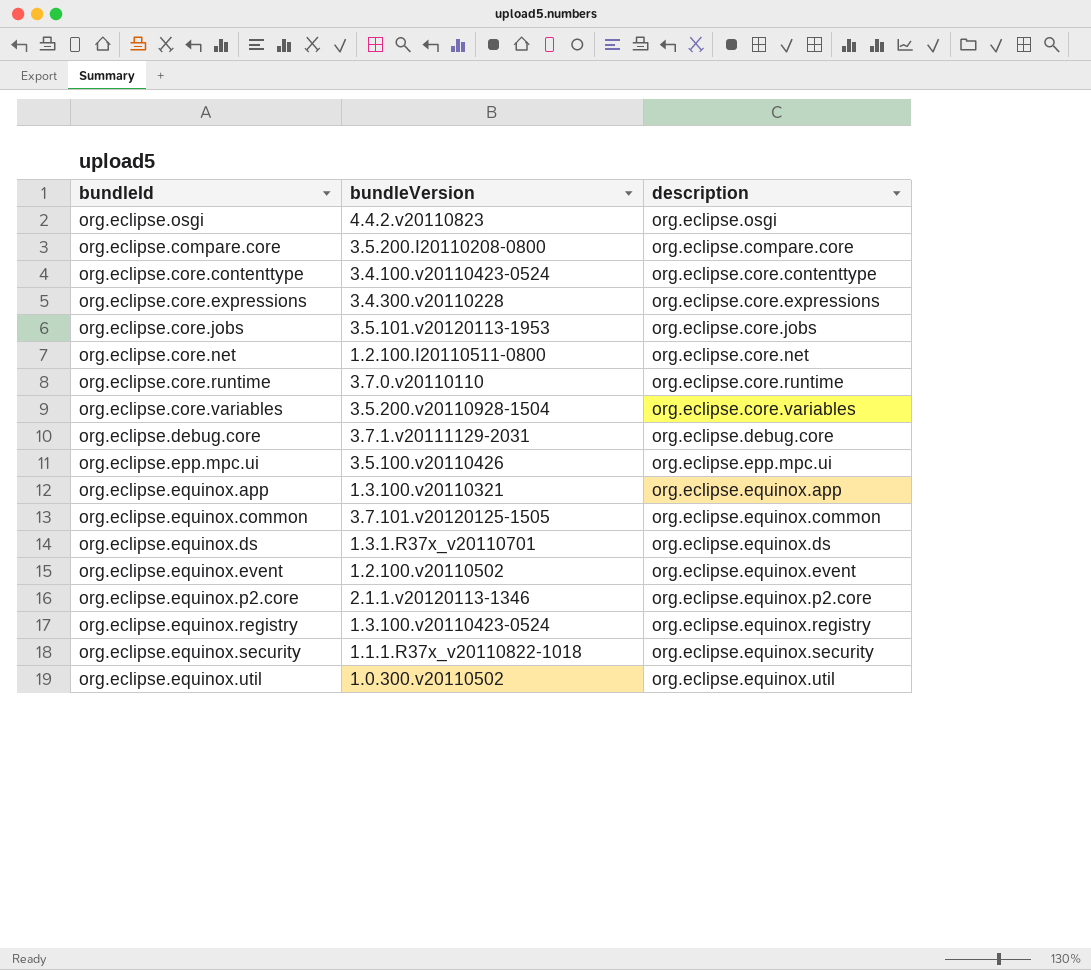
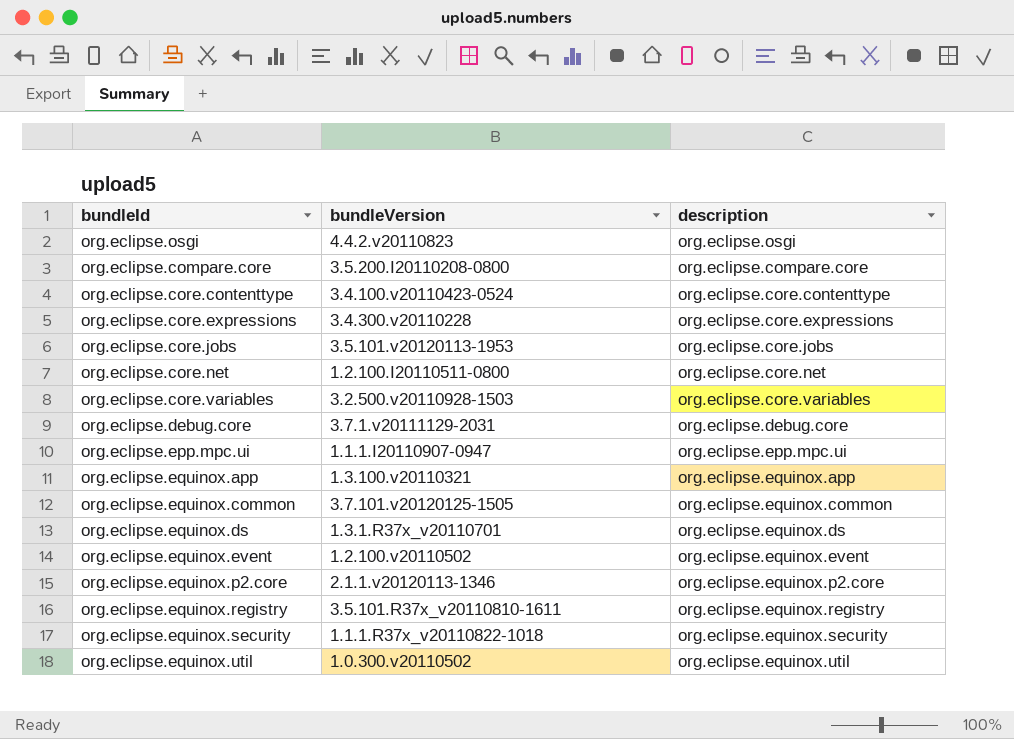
row org.eclipse.core.runtime: 3.7.0.v20110110 | org.eclipse.core.runtime -> none
org.eclipse.core.variables | bundleVersion: 3.5.200.v20110928-1504 -> 3.2.500.v20110928-1503
org.eclipse.epp.mpc.ui | bundleVersion: 3.5.100.v20110426 -> 1.1.1.I20110907-0947
org.eclipse.equinox.registry | bundleVersion: 1.3.100.v20110423-0524 -> 3.5.101.R37x_v20110810-1611

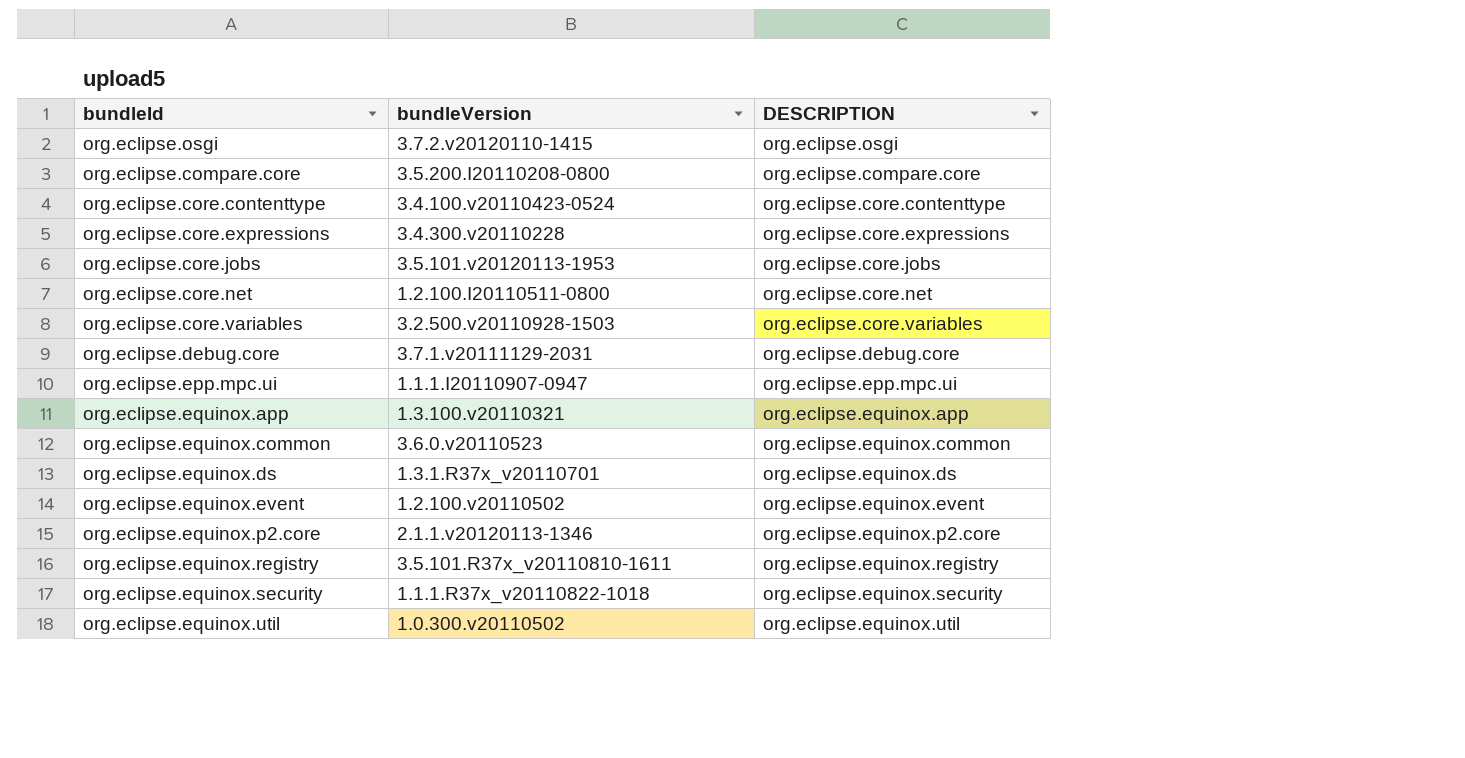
column name: description -> DESCRIPTION
org.eclipse.osgi | bundleVersion: 4.4.2.v20110823 -> 3.7.2.v20120110-1415
org.eclipse.equinox.common | bundleVersion: 3.7.101.v20120125-1505 -> 3.6.0.v20110523

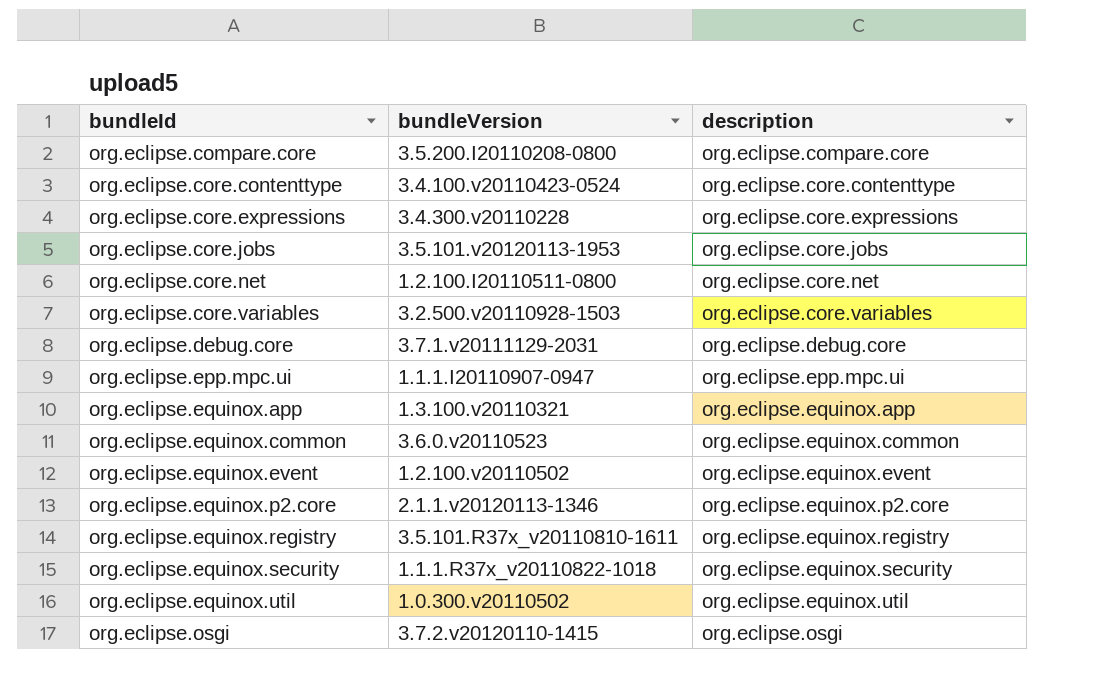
row order: none -> bundleId ascending
column name: DESCRIPTION -> description
row org.eclipse.equinox.ds: 1.3.1.R37x_v20110701 | org.eclipse.equinox.ds -> none

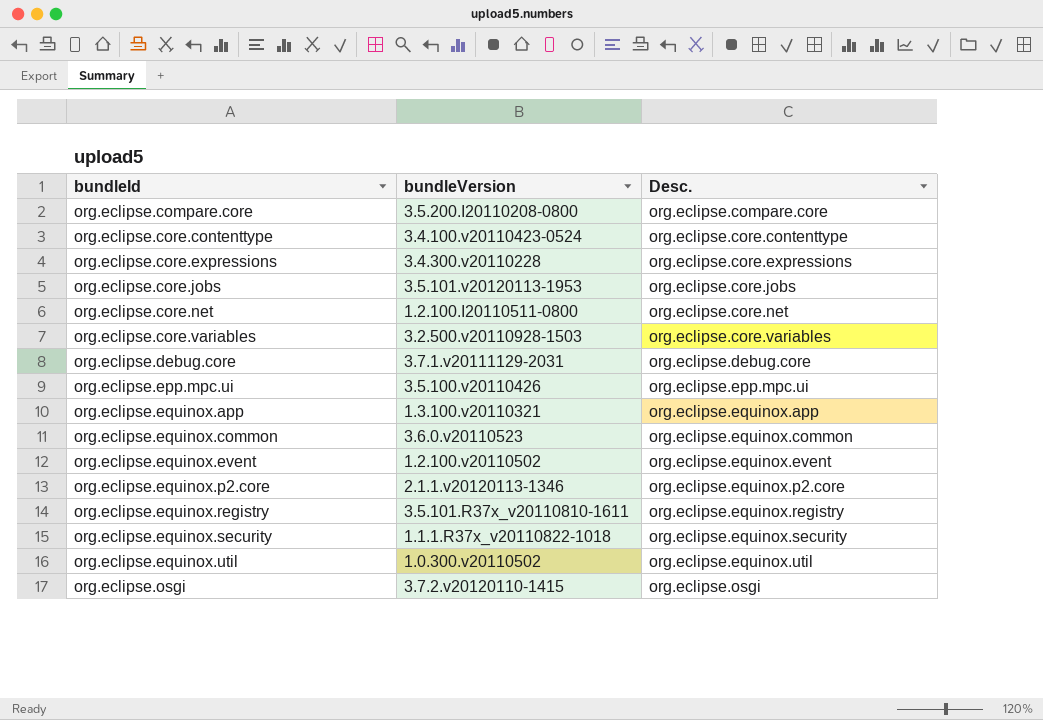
column name: description -> Desc.
org.eclipse.epp.mpc.ui | bundleVersion: 1.1.1.I20110907-0947 -> 3.5.100.v20110426

